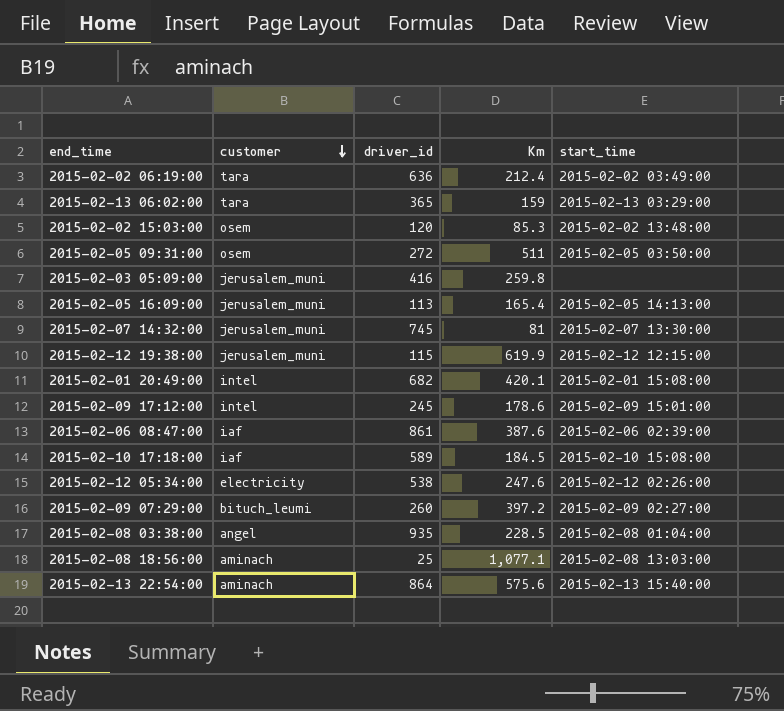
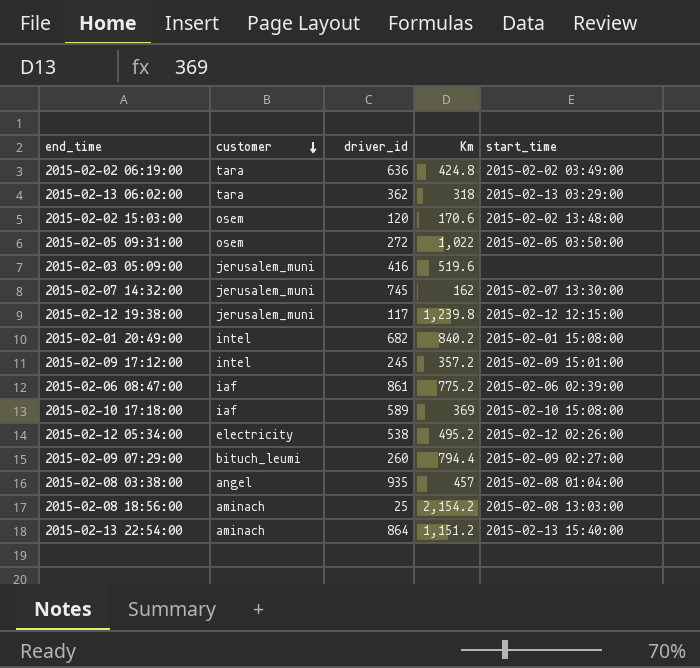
row 2015-02-05 16:09:00: jerusalem_muni | 113 | 165.4 | 2015-02-05 14:13:00 -> none
2015-02-02 06:19:00 | Km: 212.4 -> 424.8
2015-02-13 06:02:00 | driver_id: 365 -> 362
2015-02-13 06:02:00 | Km: 159 -> 318
2015-02-02 15:03:00 | Km: 85.3 -> 170.6
2015-02-05 09:31:00 | Km: 511 -> 1,022
2015-02-03 05:09:00 | Km: 259.8 -> 519.6
2015-02-07 14:32:00 | Km: 81 -> 162
2015-02-12 19:38:00 | driver_id: 115 -> 117
2015-02-12 19:38:00 | Km: 619.9 -> 1,239.8
2015-02-01 20:49:00 | Km: 420.1 -> 840.2
2015-02-09 17:12:00 | Km: 178.6 -> 357.2
2015-02-06 08:47:00 | Km: 387.6 -> 775.2
2015-02-10 17:18:00 | Km: 184.5 -> 369
2015-02-12 05:34:00 | Km: 247.6 -> 495.2
2015-02-09 07:29:00 | Km: 397.2 -> 794.4
2015-02-08 03:38:00 | Km: 228.5 -> 457
2015-02-08 18:56:00 | Km: 1,077.1 -> 2,154.2
2015-02-13 22:54:00 | Km: 575.6 -> 1,151.2

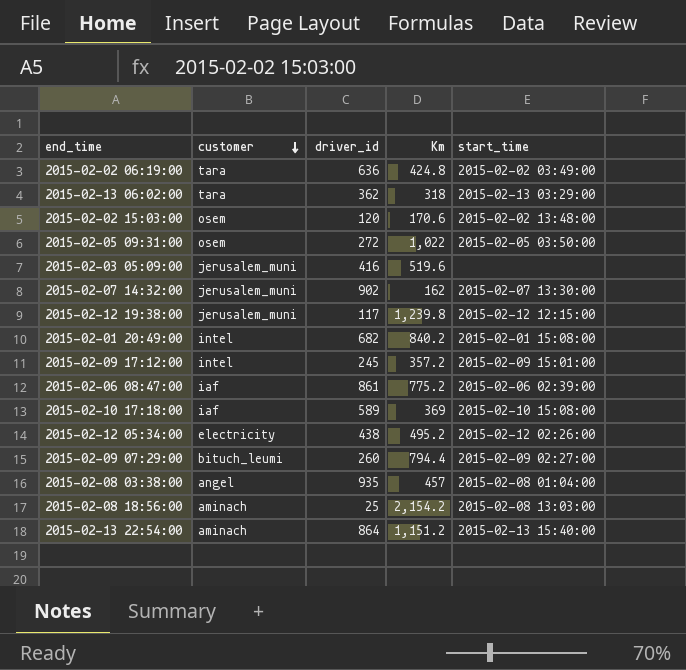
2015-02-07 14:32:00 | driver_id: 745 -> 902
2015-02-12 05:34:00 | driver_id: 538 -> 438

